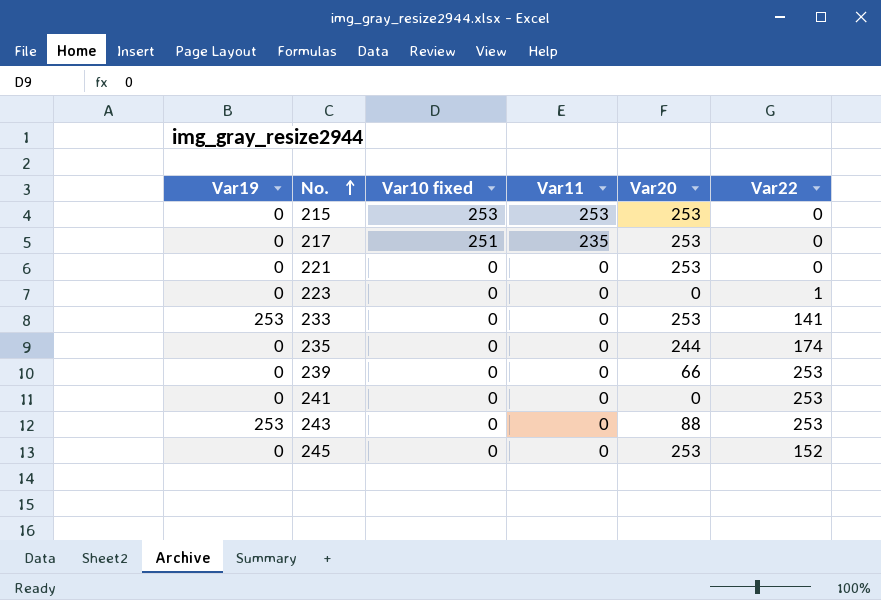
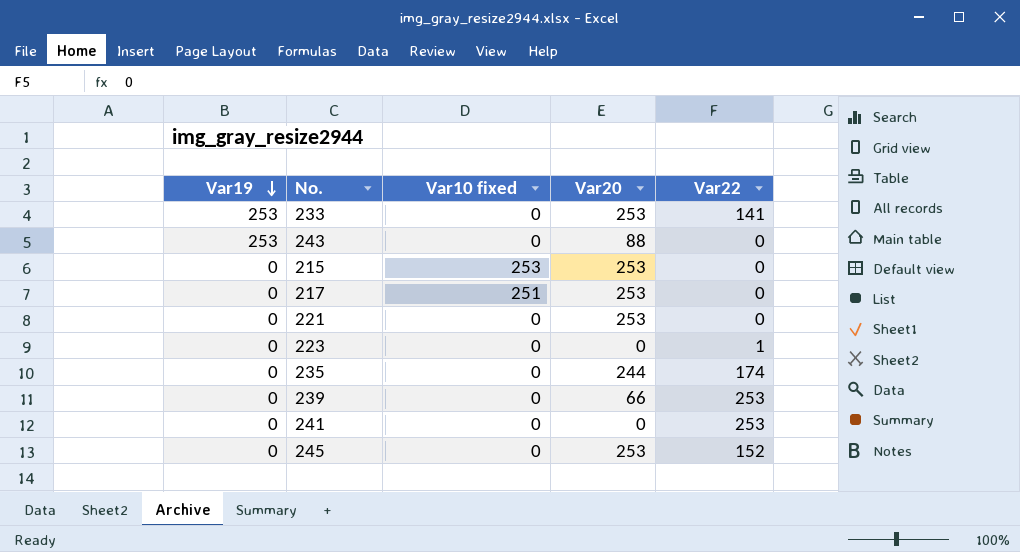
row order: No. ascending -> Var19 descending
column Var11 | position: 4 -> none
243 | Var22: 253 -> 0

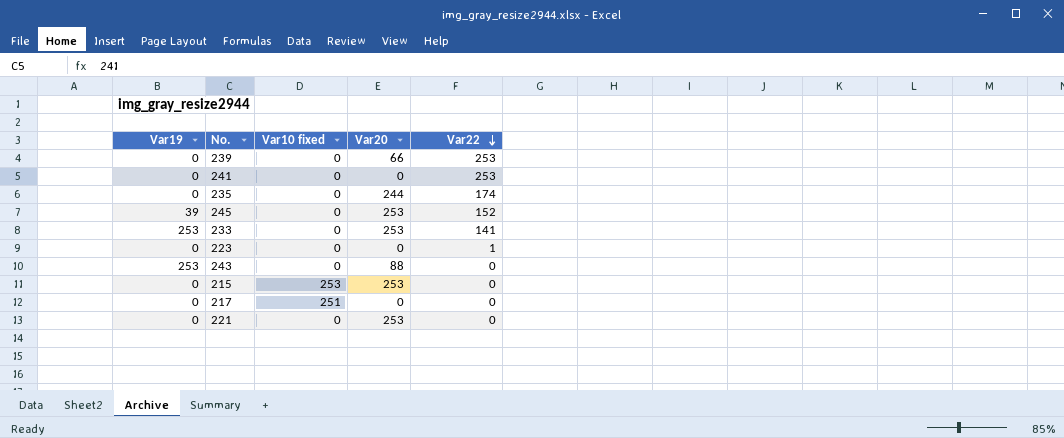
row order: Var19 descending -> Var22 descending
245 | Var19: 0 -> 39
217 | Var20: 253 -> 0

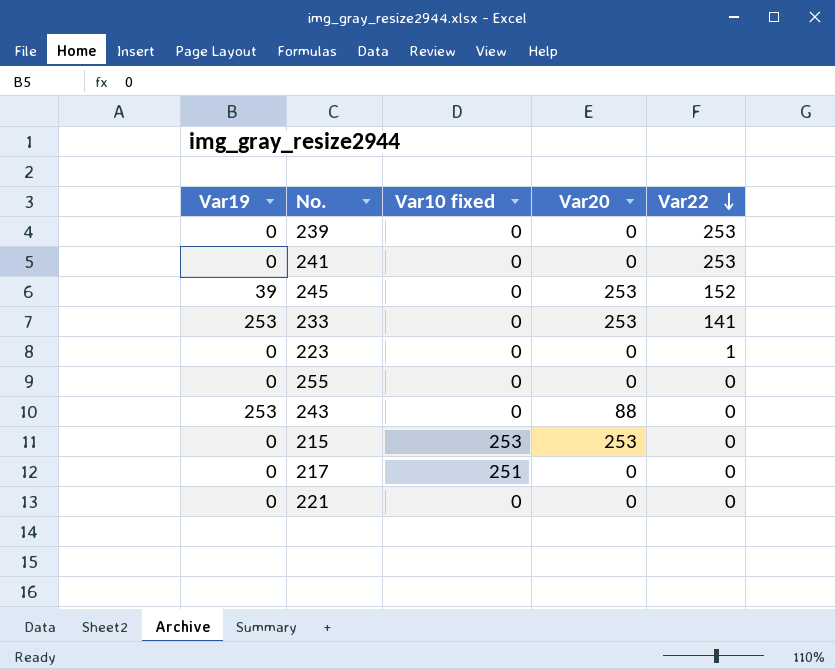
row 235: 0 | 0 | 244 | 174 -> none
239 | Var20: 66 -> 0
row 255: none -> 0 | 0 | 0 | 0
221 | Var20: 253 -> 0

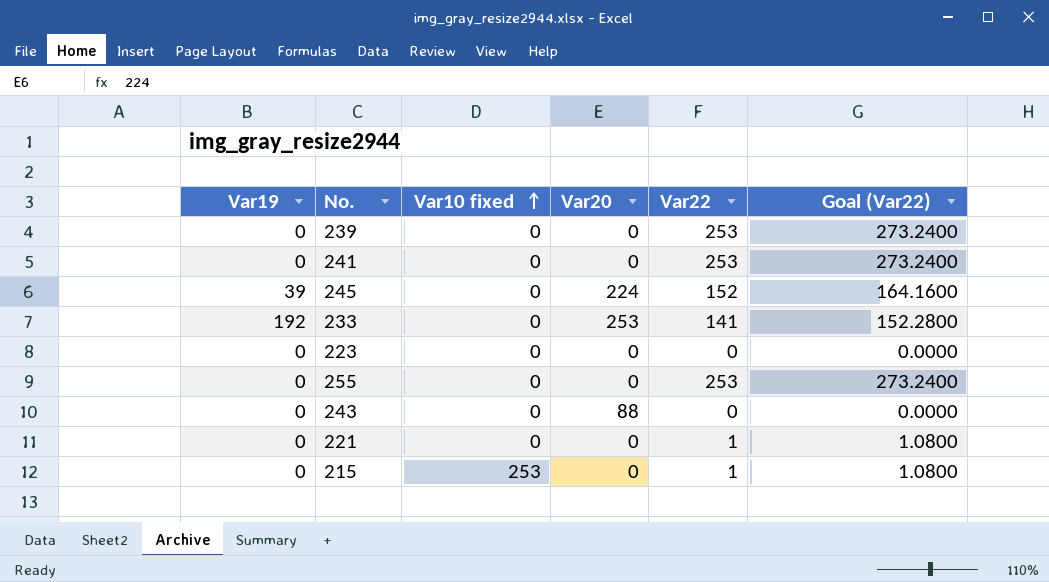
row order: Var22 descending -> Var10 fixed ascending
column Goal (Var22) | formula: none -> [Var22] * 1.08
row 217: 0 | 251 | 0 | 0 -> none
245 | Var20: 253 -> 224
233 | Var19: 253 -> 192
223 | Var22: 1 -> 0
255 | Var22: 0 -> 253
243 | Var19: 253 -> 0
221 | Var22: 0 -> 1
215 | Var20: 253 -> 0
215 | Var22: 0 -> 1

